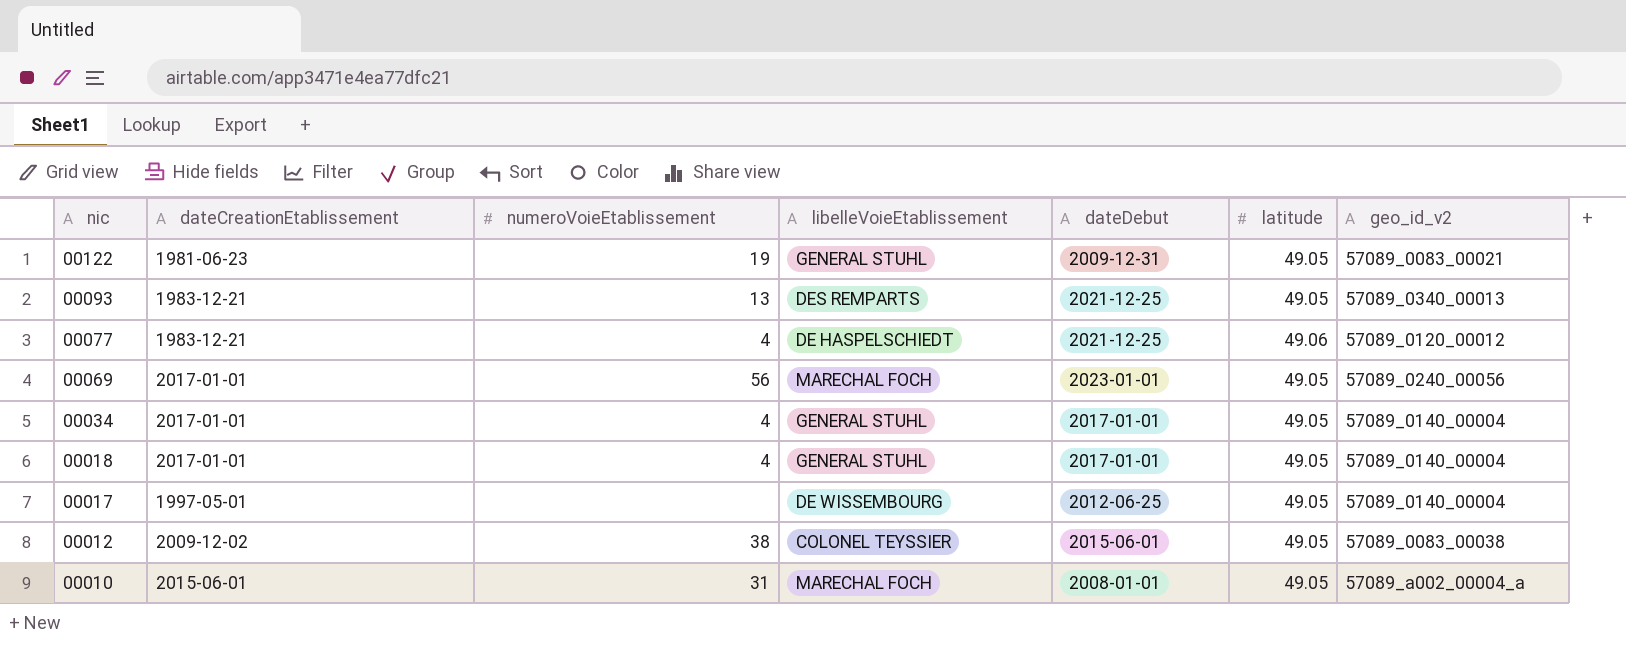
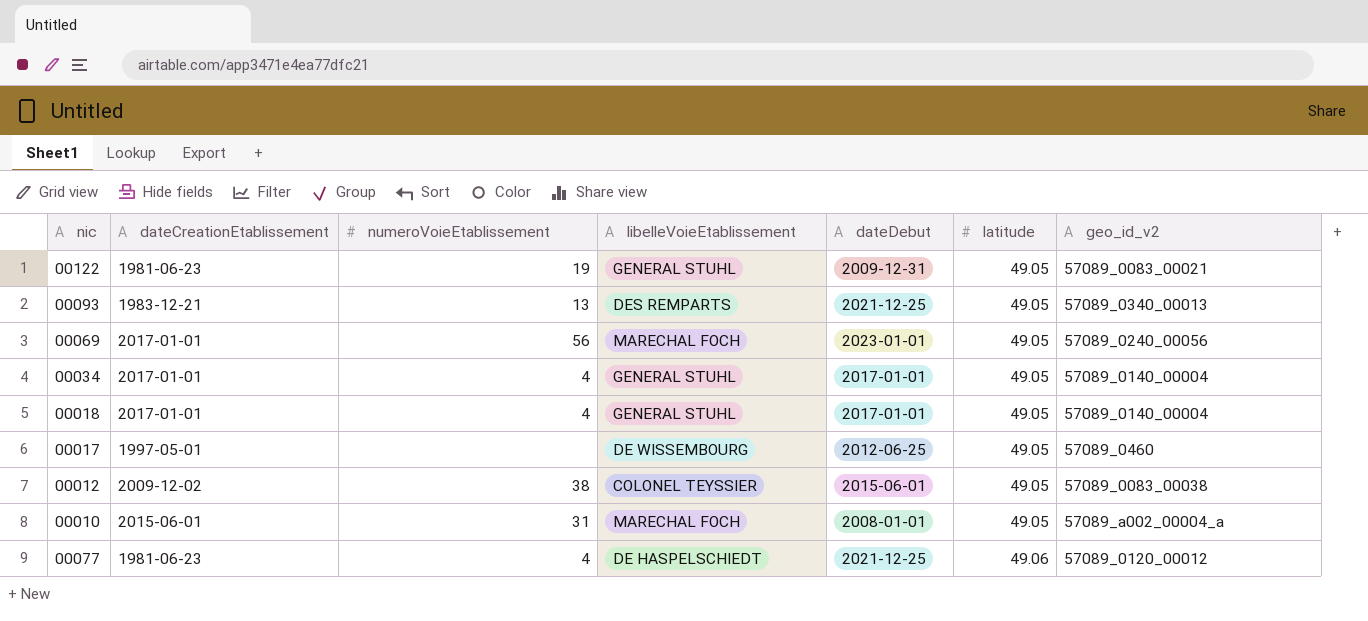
row order: nic descending -> latitude ascending
00017 | geo_id_v2: 57089_0140_00004 -> 57089_0460
00077 | dateCreationEtablissement: 1983-12-21 -> 1981-06-23

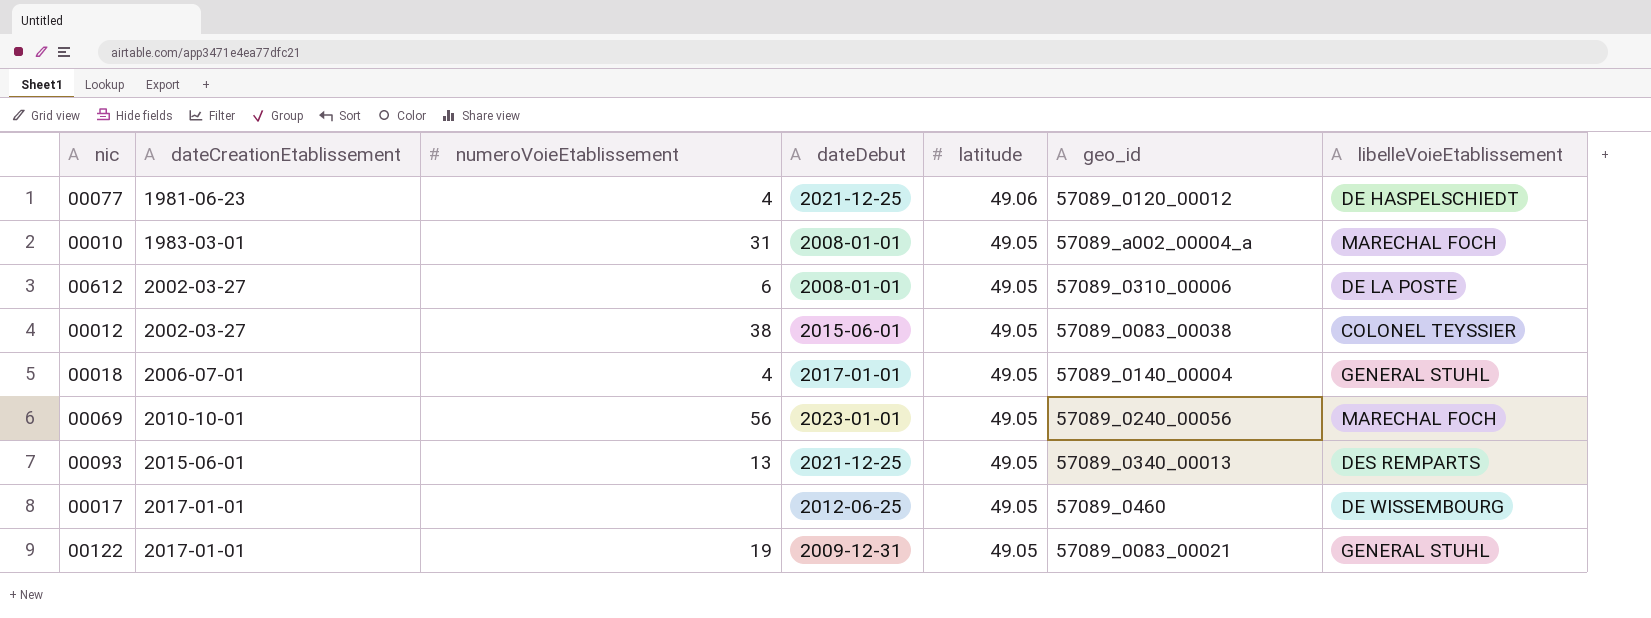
row order: latitude ascending -> dateCreationEtablissement ascending
column name: geo_id_v2 -> geo_id
column libelleVoieEtablissement | position: 4 -> 7
row 00034: 2017-01-01 | 4 | GENERAL STUHL | 2017-01-01 | 49.05 | 57089_0140_00004 -> none
00010 | dateCreationEtablissement: 2015-06-01 -> 1983-03-01
row 00612: none -> 2002-03-27 | 6 | 2008-01-01 | 49.05 | 57089_0310_00006 | DE LA POSTE
00012 | dateCreationEtablissement: 2009-12-02 -> 2002-03-27
00018 | dateCreationEtablissement: 2017-01-01 -> 2006-07-01
00069 | dateCreationEtablissement: 2017-01-01 -> 2010-10-01
00093 | dateCreationEtablissement: 1983-12-21 -> 2015-06-01
00017 | dateCreationEtablissement: 1997-05-01 -> 2017-01-01
00122 | dateCreationEtablissement: 1981-06-23 -> 2017-01-01

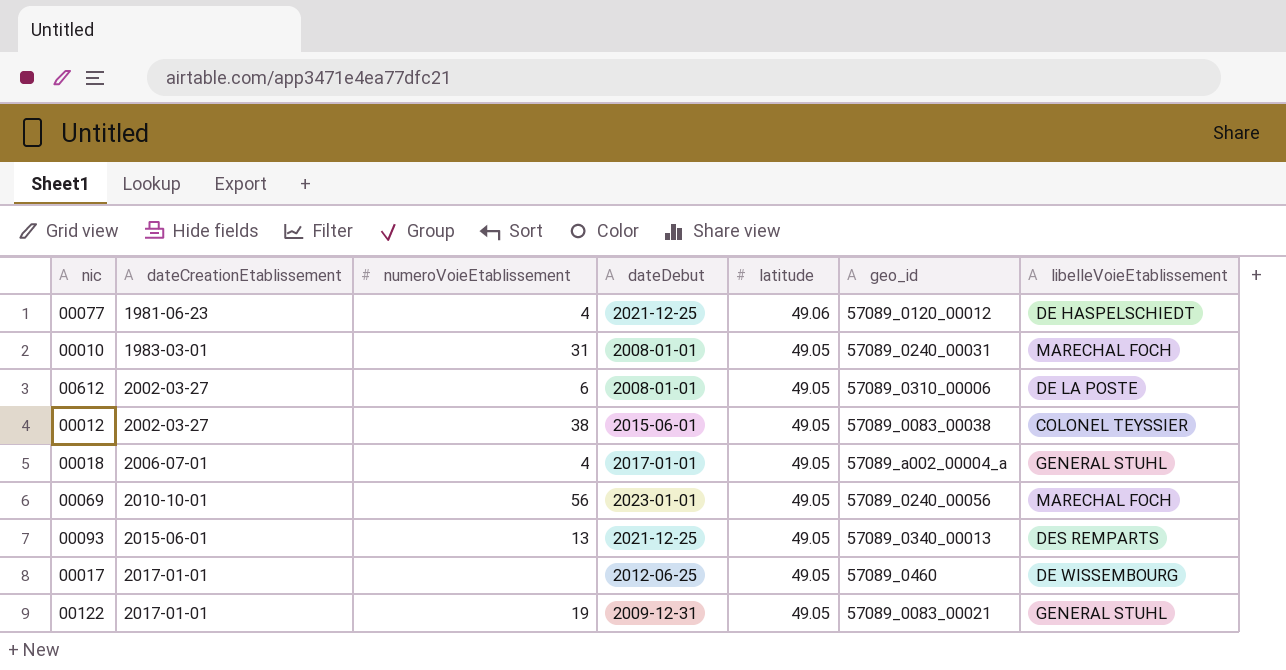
00010 | geo_id: 57089_a002_00004_a -> 57089_0240_00031
00018 | geo_id: 57089_0140_00004 -> 57089_a002_00004_a

